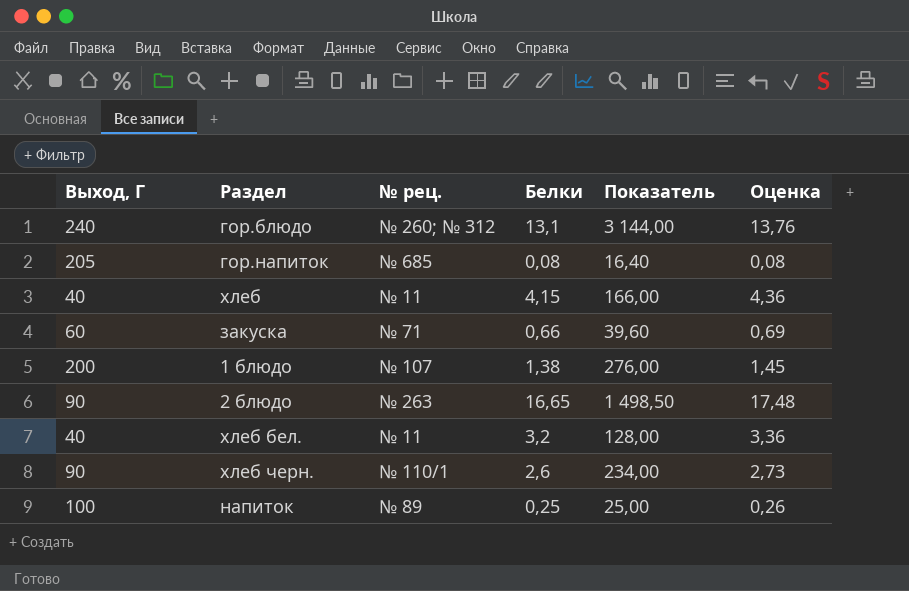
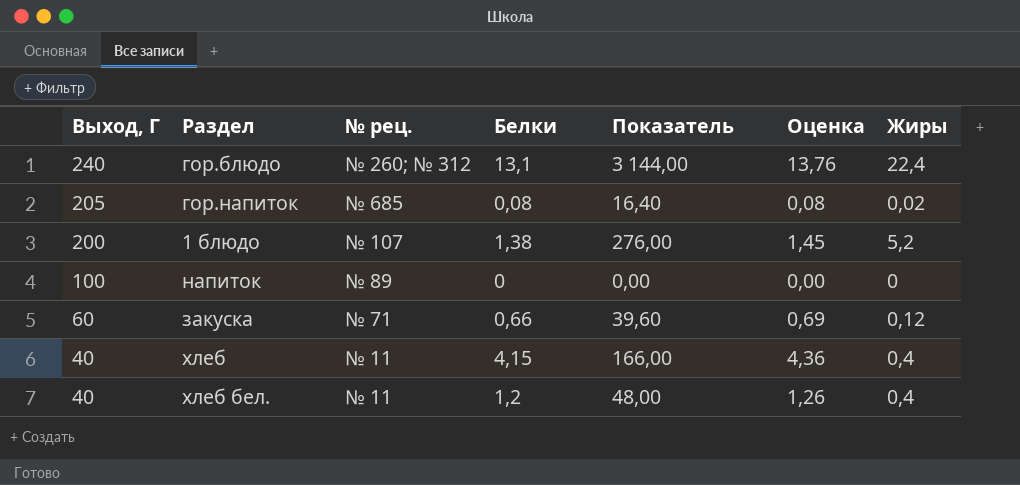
row order: none -> Выход, Г descending
column Жиры | position: none -> 7
row 2 блюдо: 90 | № 263 | 16,65 | 1 498,50 | 17,48 -> none
row хлеб черн.: 90 | № 110/1 | 2,6 | 234,00 | 2,73 -> none
напиток | Белки: 0,25 -> 0
напиток | Показатель: 25,00 -> 0,00
напиток | Оценка: 0,26 -> 0,00
хлеб бел. | Белки: 3,2 -> 1,2
хлеб бел. | Показатель: 128,00 -> 48,00
хлеб бел. | Оценка: 3,36 -> 1,26

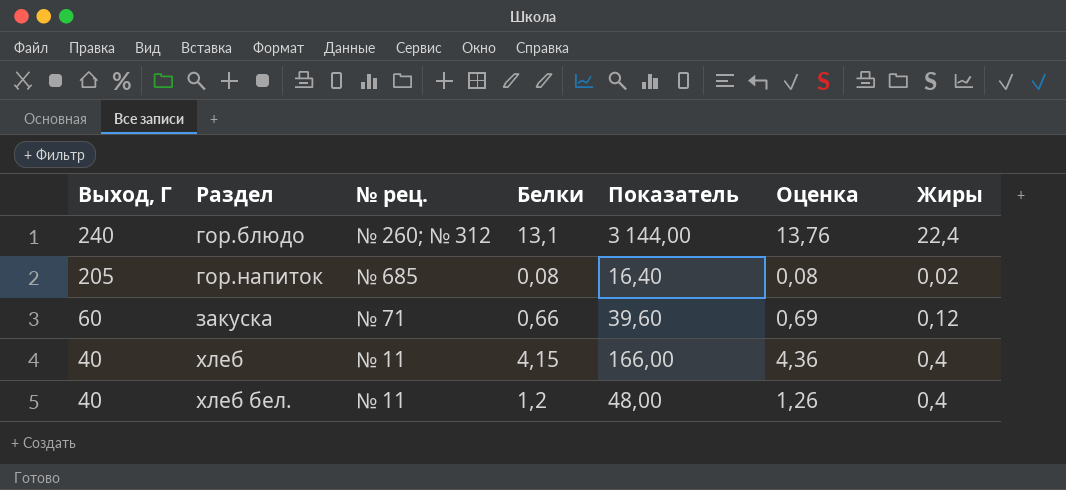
row 1 блюдо: 200 | № 107 | 1,38 | 276,00 | 1,45 | 5,2 -> none
row напиток: 100 | № 89 | 0 | 0,00 | 0,00 | 0 -> none

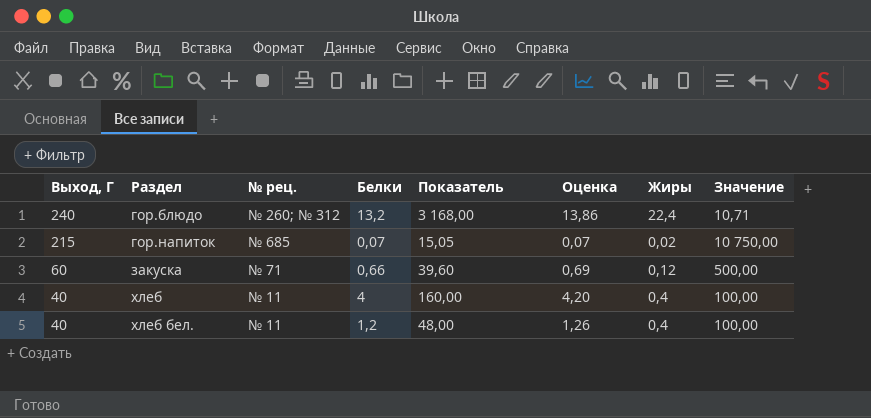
column Значение | formula: none -> [Выход, Г] / [Жиры]
гор.блюдо | Белки: 13,1 -> 13,2
гор.блюдо | Показатель: 3 144,00 -> 3 168,00
гор.блюдо | Оценка: 13,76 -> 13,86
гор.напиток | Выход, Г: 205 -> 215
гор.напиток | Белки: 0,08 -> 0,07
гор.напиток | Показатель: 16,40 -> 15,05
гор.напиток | Оценка: 0,08 -> 0,07
хлеб | Белки: 4,15 -> 4
хлеб | Показатель: 166,00 -> 160,00
хлеб | Оценка: 4,36 -> 4,20

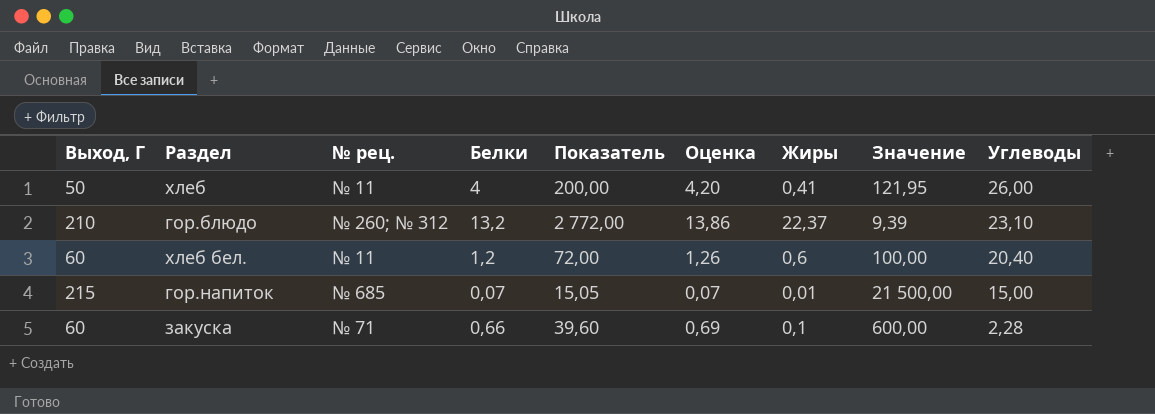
row order: Выход, Г descending -> Углеводы descending
column Углеводы | position: none -> 9
хлеб | Выход, Г: 40 -> 50
хлеб | Показатель: 160,00 -> 200,00
хлеб | Жиры: 0,4 -> 0,41
хлеб | Значение: 100,00 -> 121,95
гор.блюдо | Выход, Г: 240 -> 210
гор.блюдо | Показатель: 3 168,00 -> 2 772,00
гор.блюдо | Жиры: 22,4 -> 22,37
гор.блюдо | Значение: 10,71 -> 9,39
хлеб бел. | Выход, Г: 40 -> 60
хлеб бел. | Показатель: 48,00 -> 72,00
хлеб бел. | Жиры: 0,4 -> 0,6
гор.напиток | Жиры: 0,02 -> 0,01
гор.напиток | Значение: 10 750,00 -> 21 500,00
закуска | Жиры: 0,12 -> 0,1
закуска | Значение: 500,00 -> 600,00

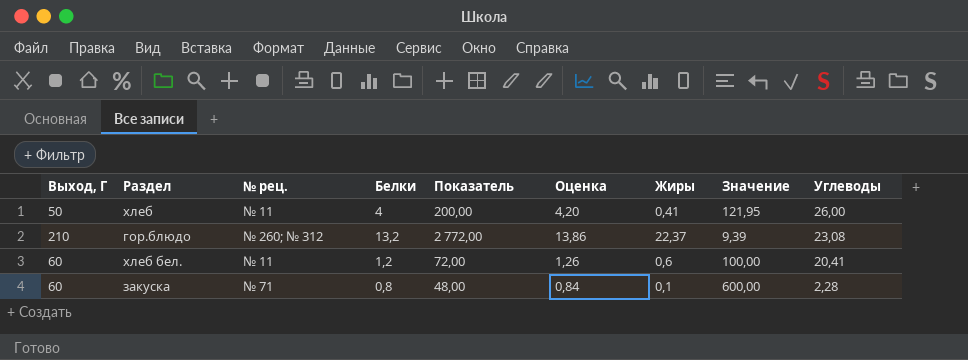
row гор.напиток: 215 | № 685 | 0,07 | 15,05 | 0,07 | 0,01 | 21 500,00 | 15,00 -> none
гор.блюдо | Углеводы: 23,10 -> 23,08
хлеб бел. | Углеводы: 20,40 -> 20,41
закуска | Белки: 0,66 -> 0,8
закуска | Показатель: 39,60 -> 48,00
закуска | Оценка: 0,69 -> 0,84

